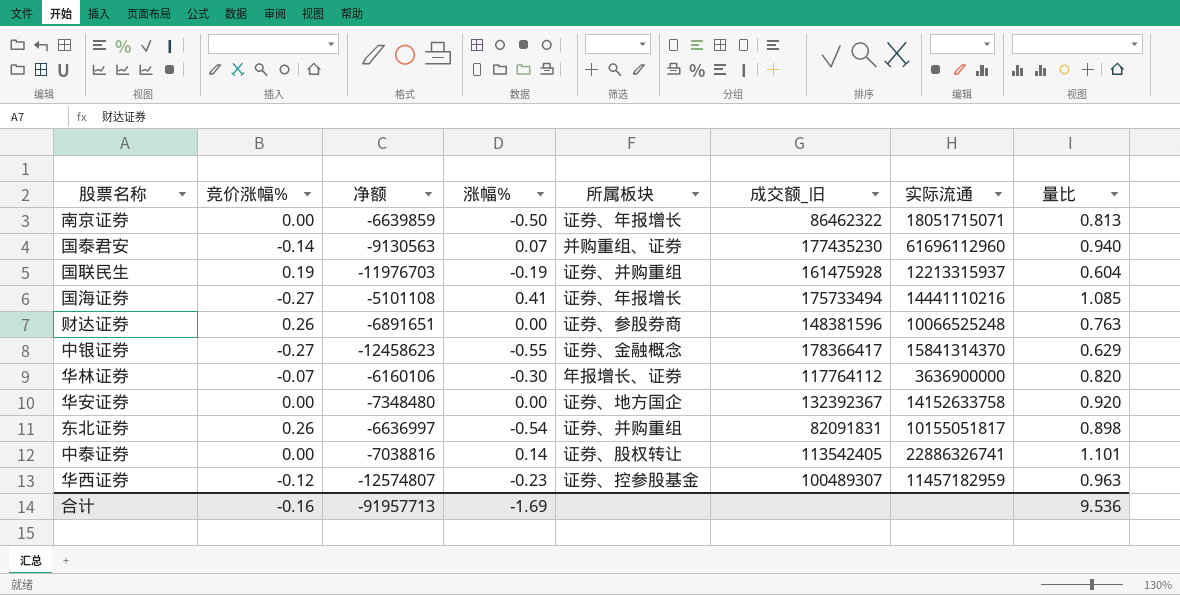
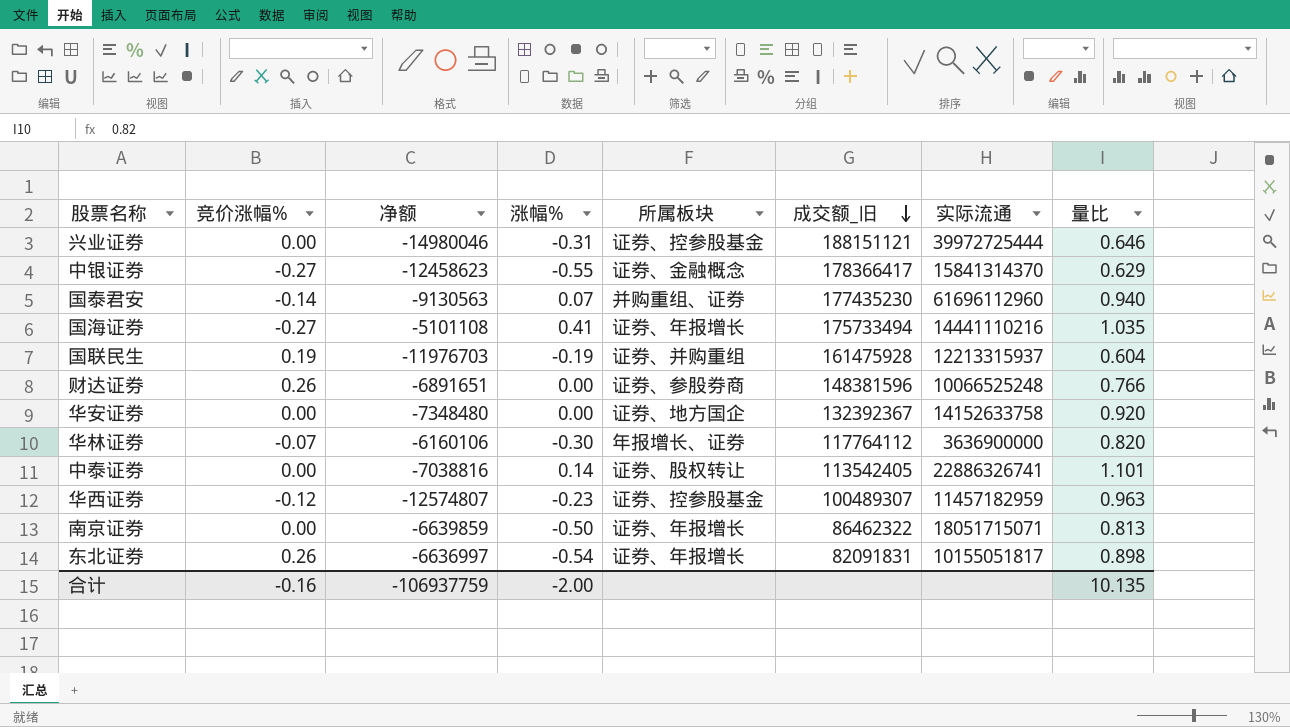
row order: none -> 成交额_旧 descending
row 兴业证券: none -> 0.00 | -14980046 | -0.31 | 证券、控参股基金 | 188151121 | 39972725444 | 0.646
国海证券 | 量比: 1.085 -> 1.035
财达证券 | 量比: 0.763 -> 0.766
东北证券 | 所属板块: 证券、并购重组 -> 证券、年报增长
合计 | 净额: -91957713 -> -106937759
合计 | 涨幅%: -1.69 -> -2.00
合计 | 量比: 9.536 -> 10.135

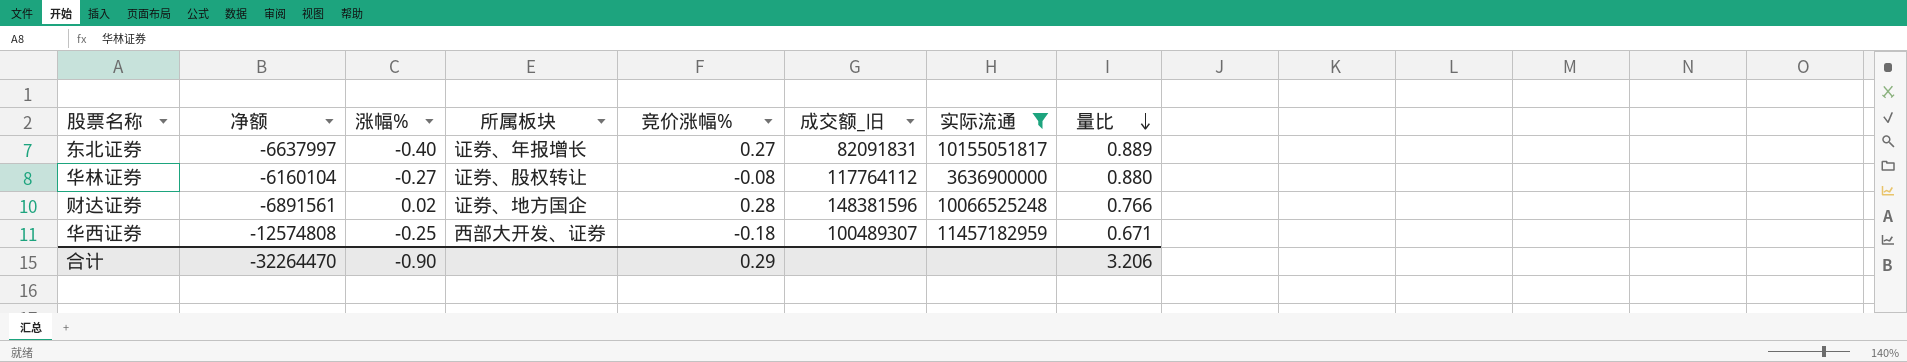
filter: none -> 实际流通 <= 11457182959
row order: 成交额_旧 descending -> 量比 descending
column 竞价涨幅% | position: 2 -> 5
东北证券 | 净额: -6636997 -> -6637997
东北证券 | 涨幅%: -0.54 -> -0.40
东北证券 | 竞价涨幅%: 0.26 -> 0.27
东北证券 | 量比: 0.898 -> 0.889
华林证券 | 净额: -6160106 -> -6160104
华林证券 | 涨幅%: -0.30 -> -0.27
华林证券 | 所属板块: 年报增长、证券 -> 证券、股权转让
华林证券 | 竞价涨幅%: -0.07 -> -0.08
华林证券 | 量比: 0.820 -> 0.880
财达证券 | 净额: -6891651 -> -6891561
财达证券 | 涨幅%: 0.00 -> 0.02
财达证券 | 所属板块: 证券、参股券商 -> 证券、地方国企
财达证券 | 竞价涨幅%: 0.26 -> 0.28
华西证券 | 净额: -12574807 -> -12574808
华西证券 | 涨幅%: -0.23 -> -0.25
华西证券 | 所属板块: 证券、控参股基金 -> 西部大开发、证券
华西证券 | 竞价涨幅%: -0.12 -> -0.18
华西证券 | 量比: 0.963 -> 0.671
合计 | 净额: -106937759 -> -32264470
合计 | 涨幅%: -2.00 -> -0.90
合计 | 竞价涨幅%: -0.16 -> 0.29
合计 | 量比: 10.135 -> 3.206

